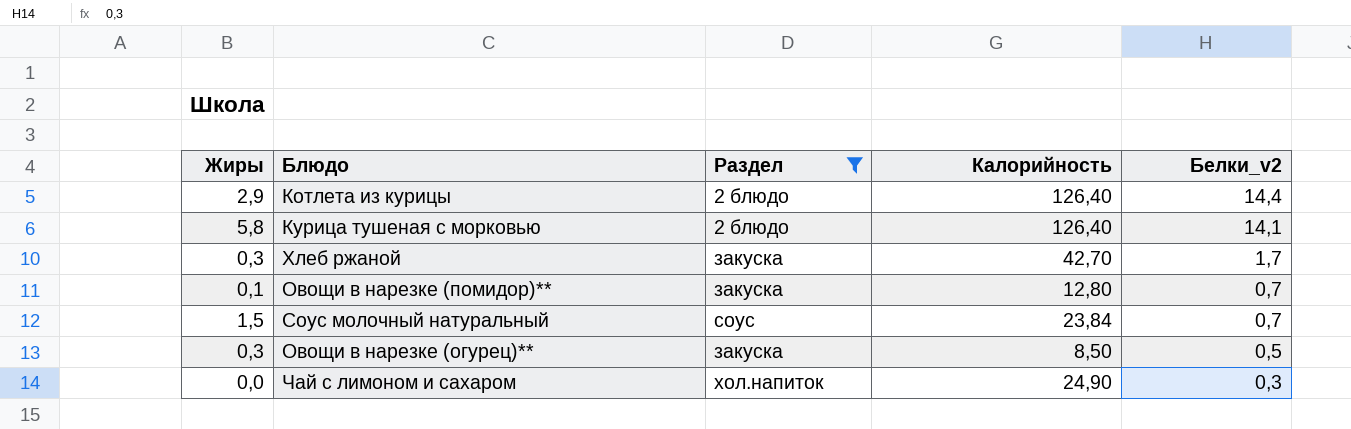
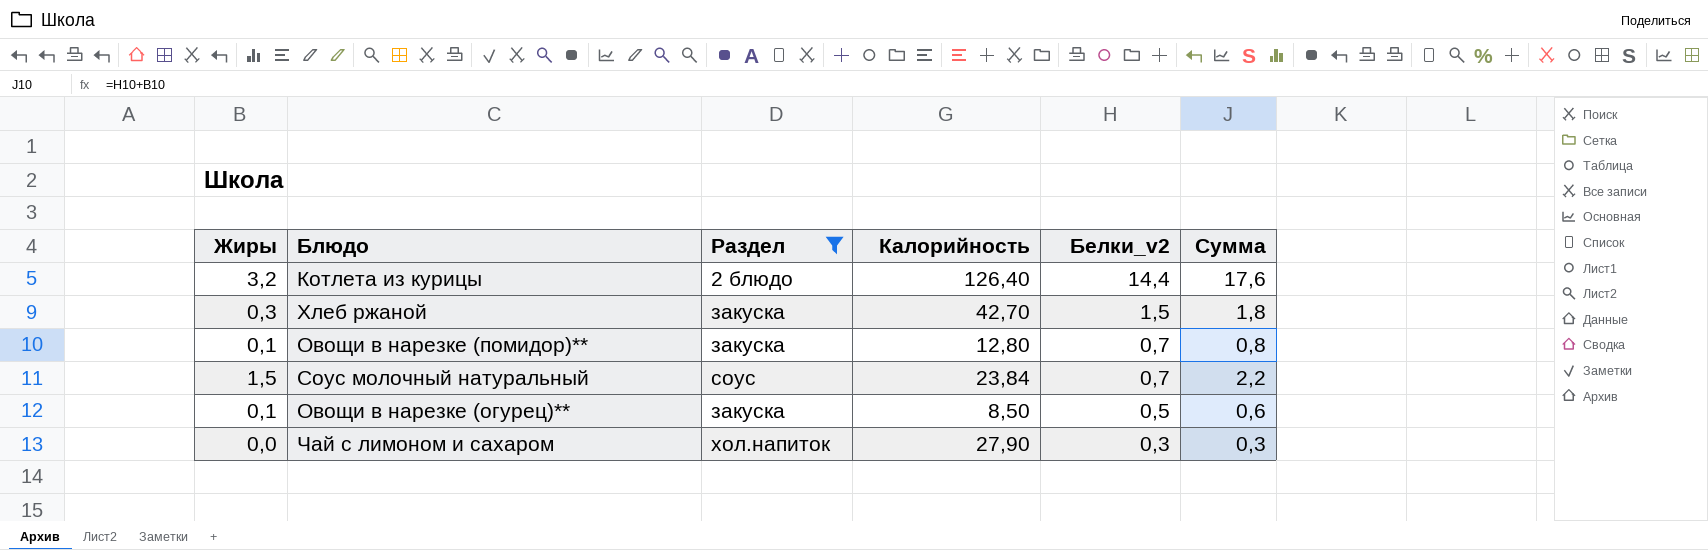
column Сумма | formula: none -> [Жиры] + [Белки_v2]
row Курица тушеная с морковью: 5,8 | 2 блюдо | 126,40 | 14,1 -> none
Котлета из курицы | Жиры: 2,9 -> 3,2
Хлеб ржаной | Белки_v2: 1,7 -> 1,5
Овощи в нарезке (огурец)** | Жиры: 0,3 -> 0,1
Чай с лимоном и сахаром | Калорийность: 24,90 -> 27,90

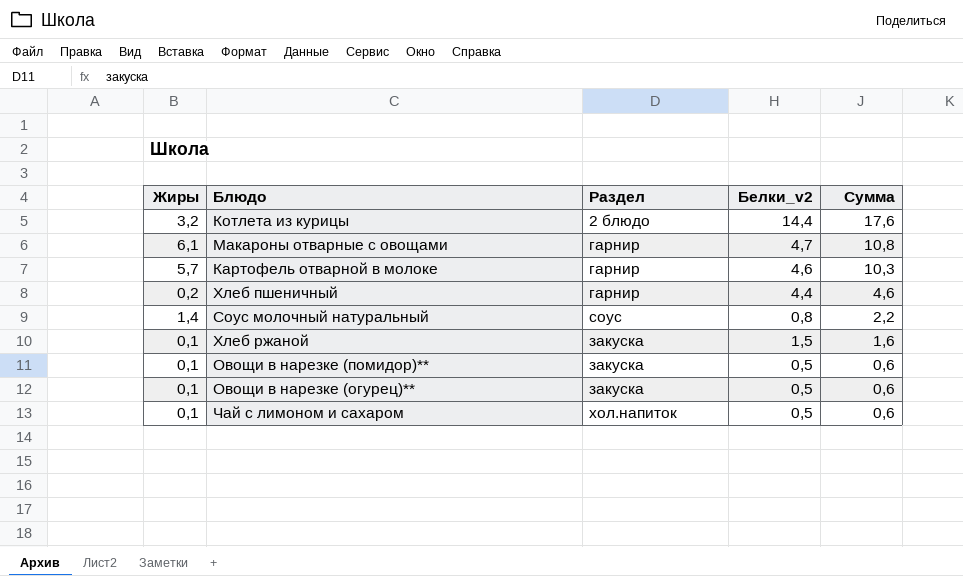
filter: Раздел != гарнир -> none
row order: Белки_v2 descending -> Сумма descending
column Калорийность | position: 4 -> none
Соус молочный натуральный | Жиры: 1,5 -> 1,4
Соус молочный натуральный | Белки_v2: 0,7 -> 0,8
Хлеб ржаной | Жиры: 0,3 -> 0,1
Хлеб ржаной | Сумма: 1,8 -> 1,6
Овощи в нарезке (помидор)** | Белки_v2: 0,7 -> 0,5
Овощи в нарезке (помидор)** | Сумма: 0,8 -> 0,6
Чай с лимоном и сахаром | Жиры: 0,0 -> 0,1
Чай с лимоном и сахаром | Белки_v2: 0,3 -> 0,5
Чай с лимоном и сахаром | Сумма: 0,3 -> 0,6

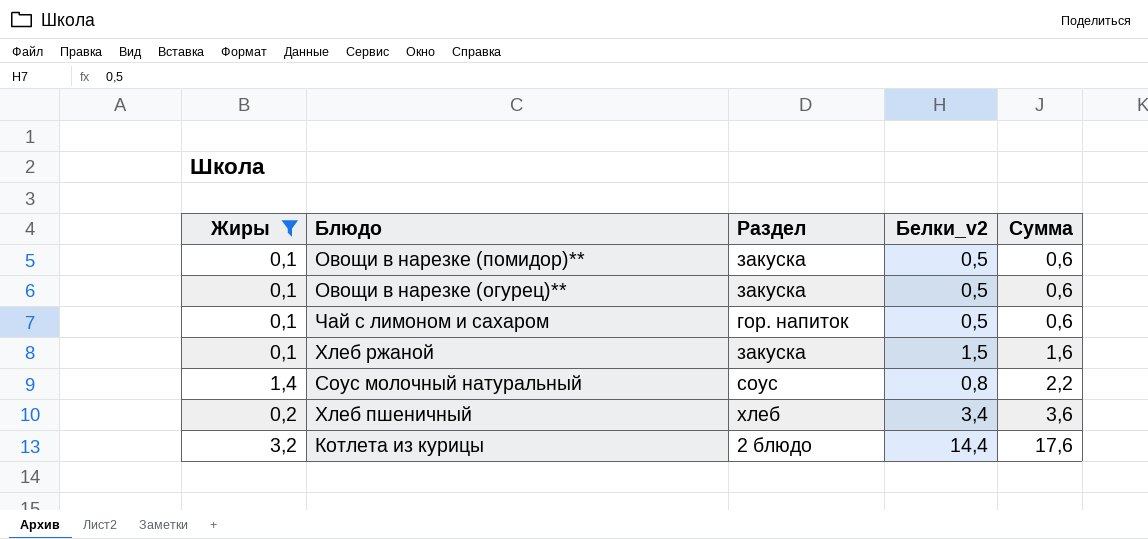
filter: none -> Жиры <= 3,2
row order: Сумма descending -> Сумма ascending
Чай с лимоном и сахаром | Раздел: хол.напиток -> гор. напиток
Хлеб пшеничный | Раздел: гарнир -> хлеб
Хлеб пшеничный | Белки_v2: 4,4 -> 3,4
Хлеб пшеничный | Сумма: 4,6 -> 3,6

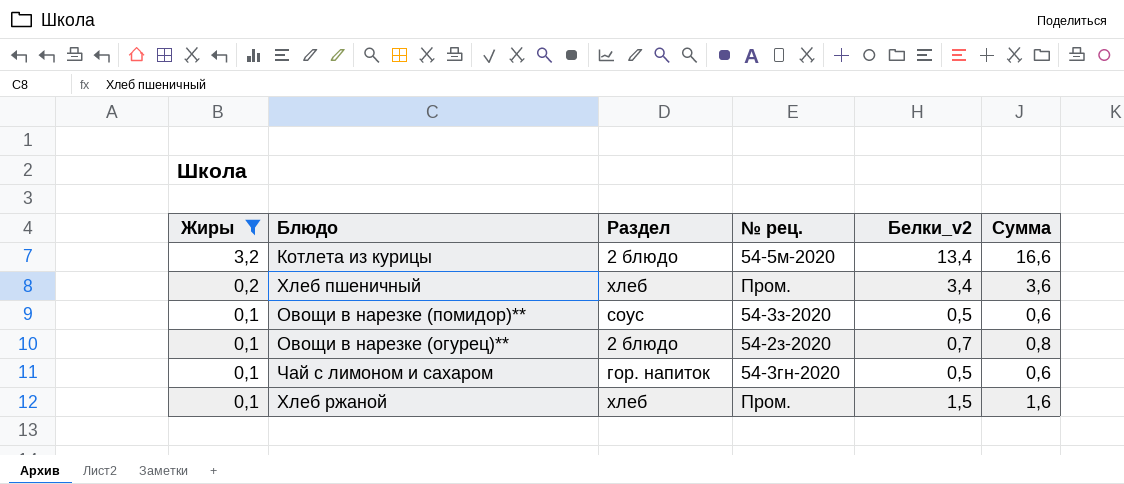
row order: Сумма ascending -> Жиры descending
column № рец. | position: none -> 4
row Соус молочный натуральный: 1,4 | соус | 0,8 | 2,2 -> none
Котлета из курицы | Белки_v2: 14,4 -> 13,4
Котлета из курицы | Сумма: 17,6 -> 16,6
Овощи в нарезке (помидор)** | Раздел: закуска -> соус
Овощи в нарезке (огурец)** | Раздел: закуска -> 2 блюдо
Овощи в нарезке (огурец)** | Белки_v2: 0,5 -> 0,7
Овощи в нарезке (огурец)** | Сумма: 0,6 -> 0,8
Хлеб ржаной | Раздел: закуска -> хлеб

